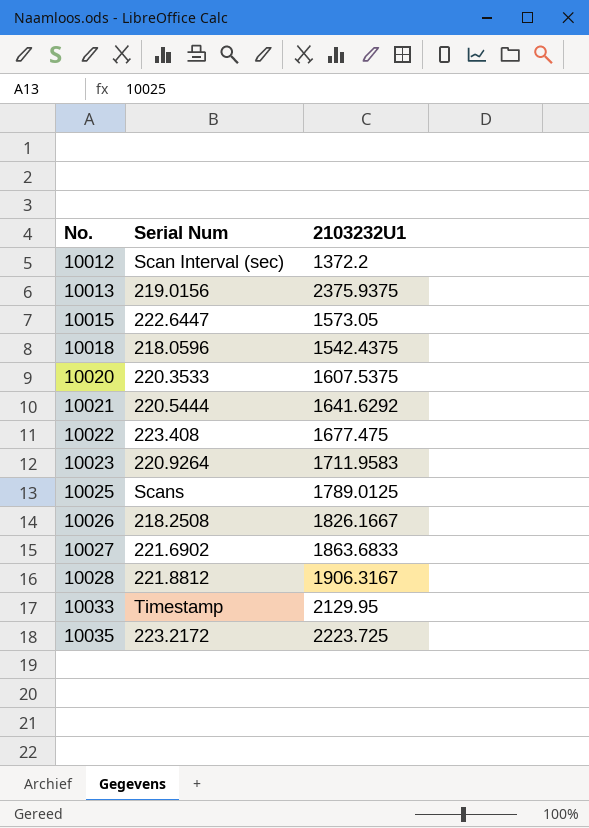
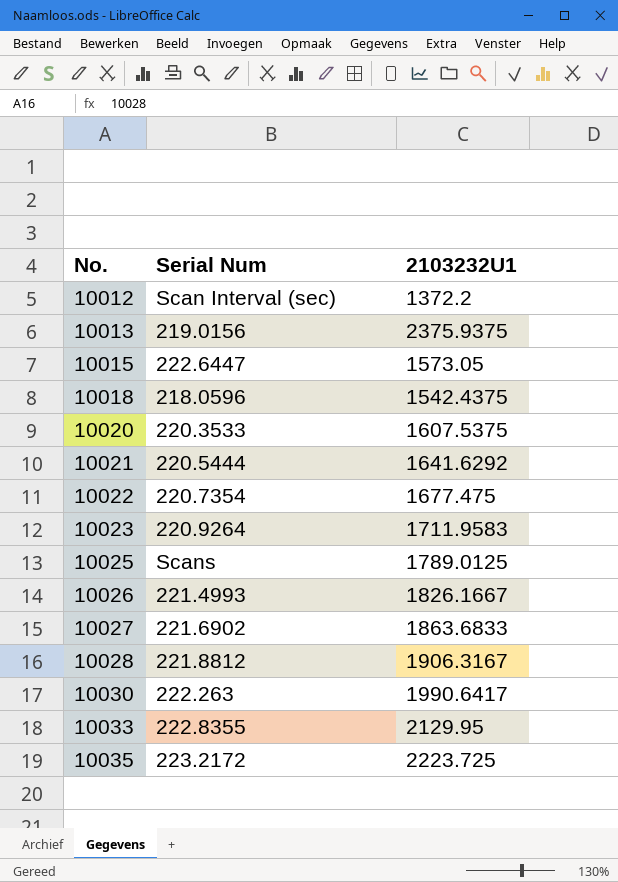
10022 | Serial Num: 223.408 -> 220.7354
10026 | Serial Num: 218.2508 -> 221.4993
row 10030: none -> 222.263 | 1990.6417
10033 | Serial Num: Timestamp -> 222.8355

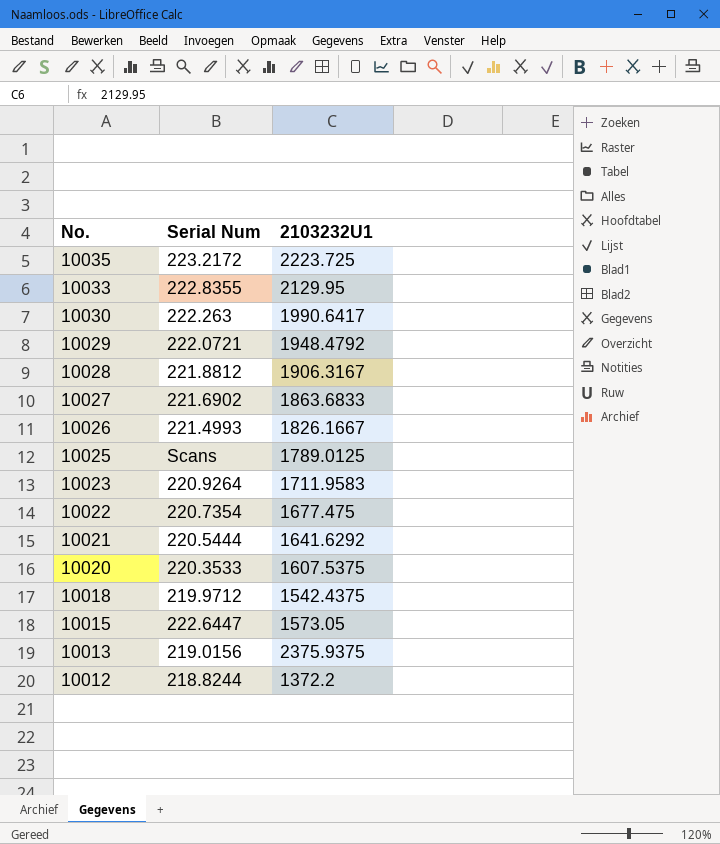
row order: No. ascending -> No. descending
row 10029: none -> 222.0721 | 1948.4792
10018 | Serial Num: 218.0596 -> 219.9712
10012 | Serial Num: Scan Interval (sec) -> 218.8244

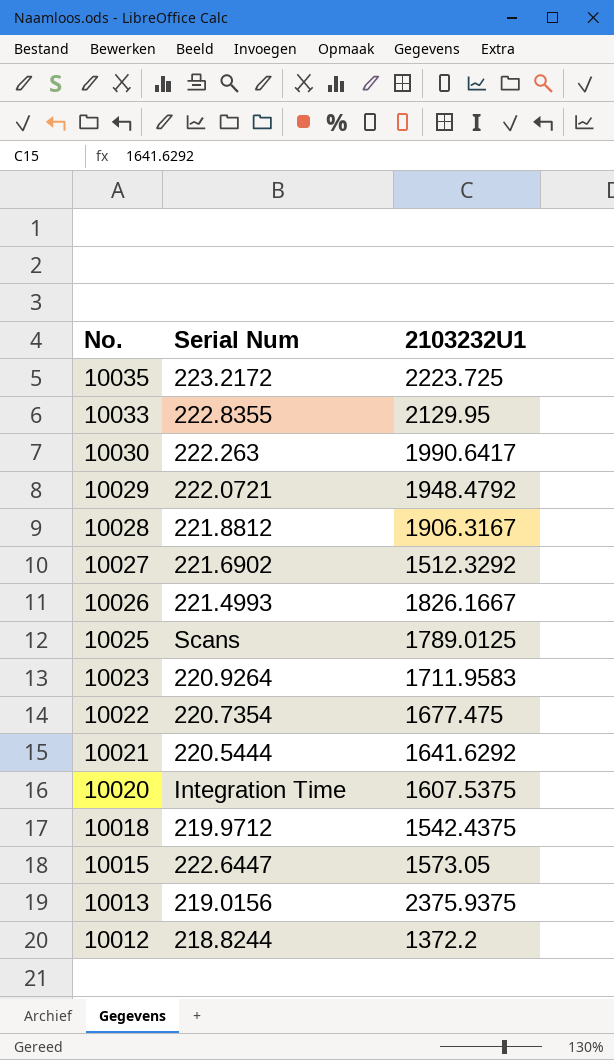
10027 | 2103232U1: 1863.6833 -> 1512.3292
10020 | Serial Num: 220.3533 -> Integration Time

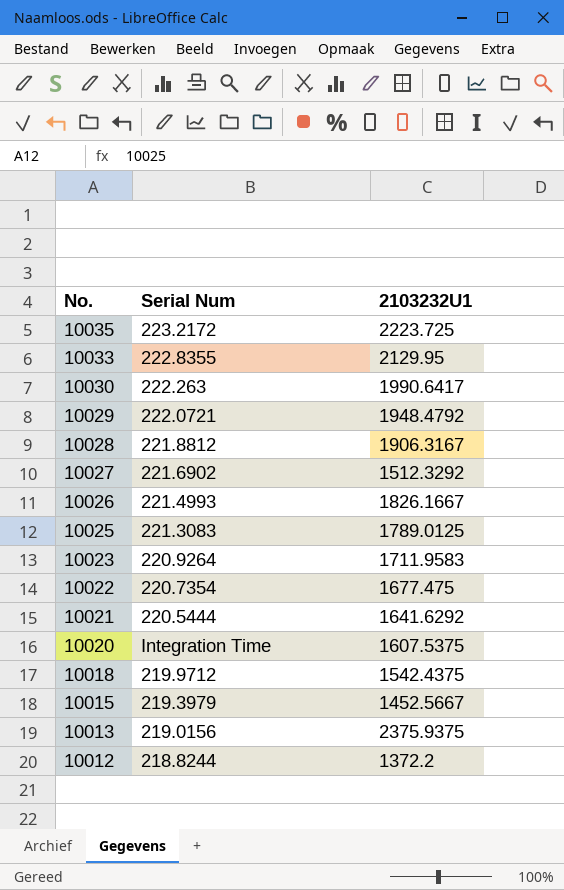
10025 | Serial Num: Scans -> 221.3083
10015 | Serial Num: 222.6447 -> 219.3979
10015 | 2103232U1: 1573.05 -> 1452.5667

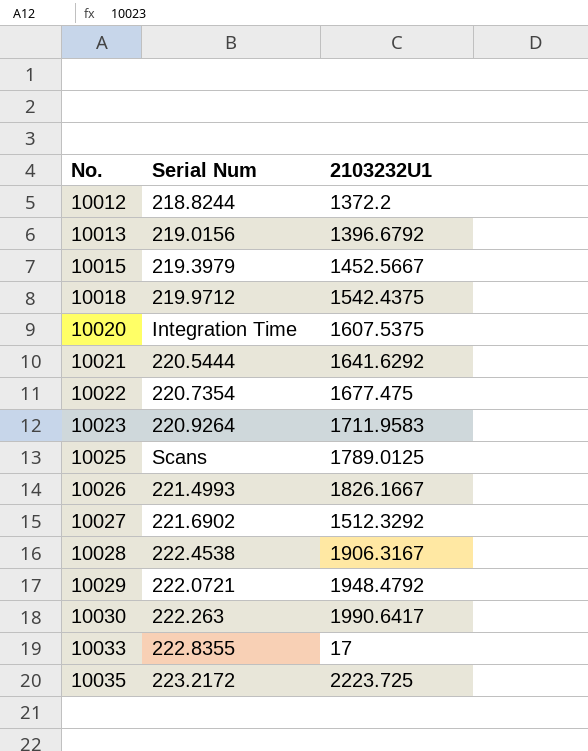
row order: No. descending -> No. ascending
10013 | 2103232U1: 2375.9375 -> 1396.6792
10025 | Serial Num: 221.3083 -> Scans
10028 | Serial Num: 221.8812 -> 222.4538
10033 | 2103232U1: 2129.95 -> 17

